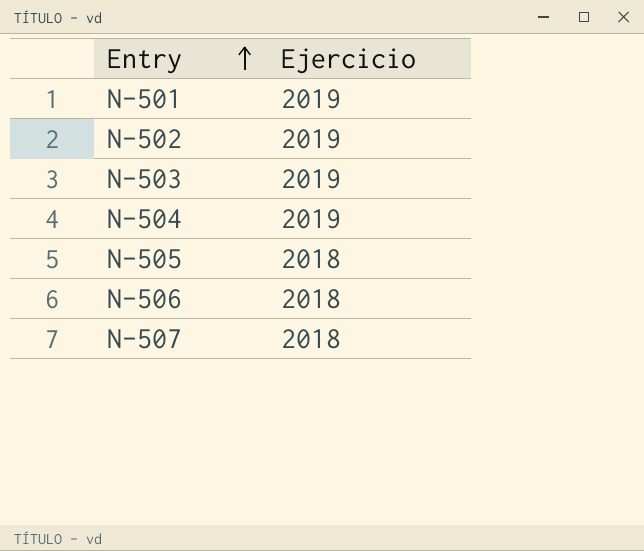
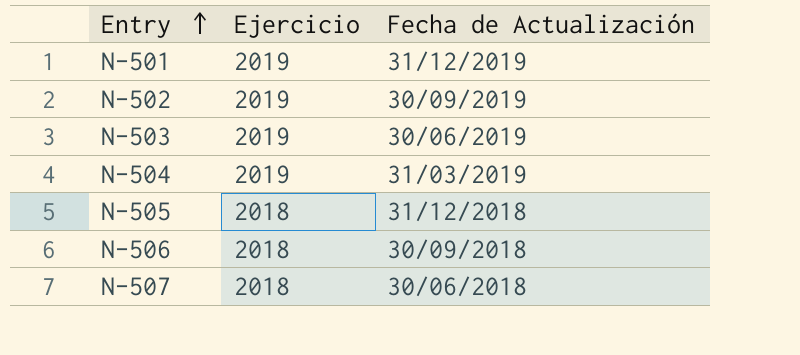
column Fecha de Actualización | position: none -> 3

